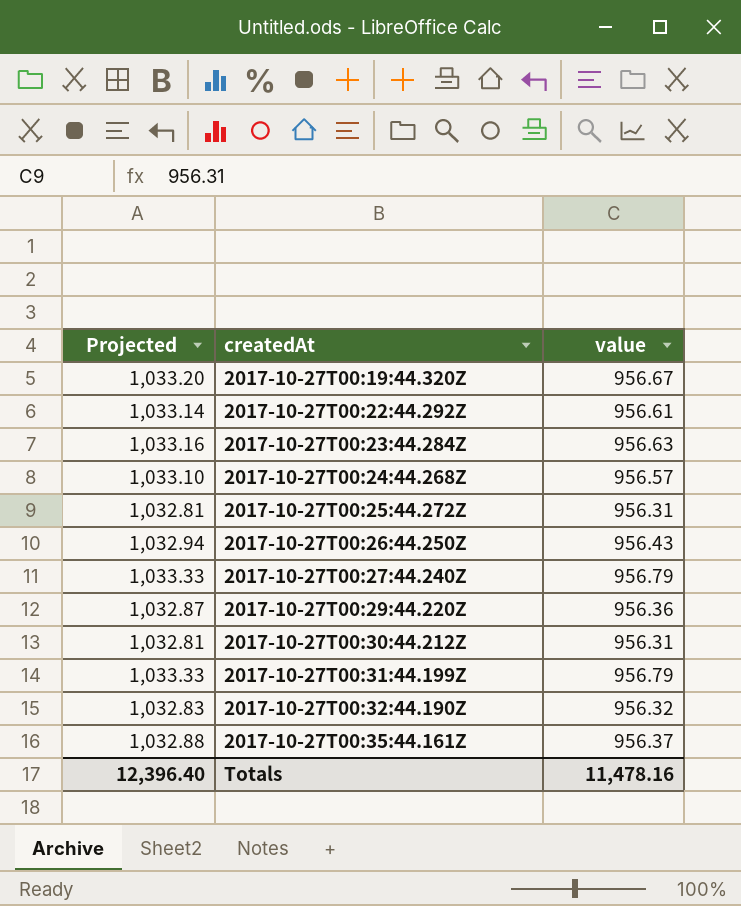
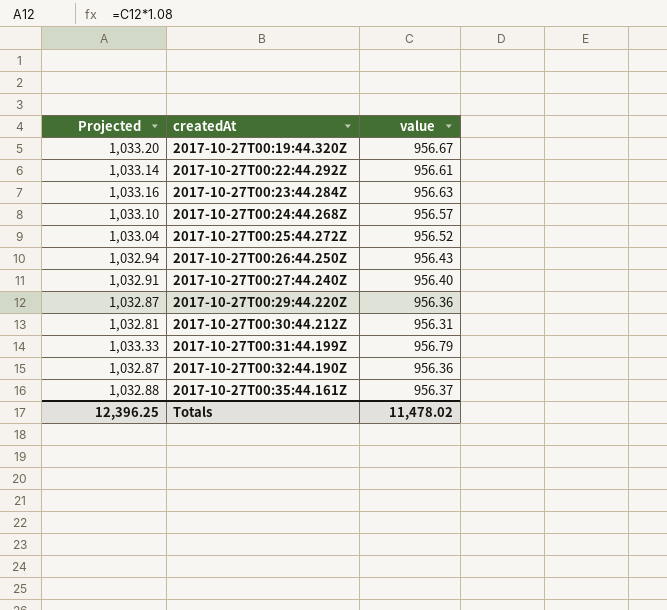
2017-10-27T00:25:44.272Z | Projected: 1,032.81 -> 1,033.04
2017-10-27T00:25:44.272Z | value: 956.31 -> 956.52
2017-10-27T00:27:44.240Z | Projected: 1,033.33 -> 1,032.91
2017-10-27T00:27:44.240Z | value: 956.79 -> 956.40
2017-10-27T00:32:44.190Z | Projected: 1,032.83 -> 1,032.87
2017-10-27T00:32:44.190Z | value: 956.32 -> 956.36
Totals | Projected: 12,396.40 -> 12,396.25
Totals | value: 11,478.16 -> 11,478.02

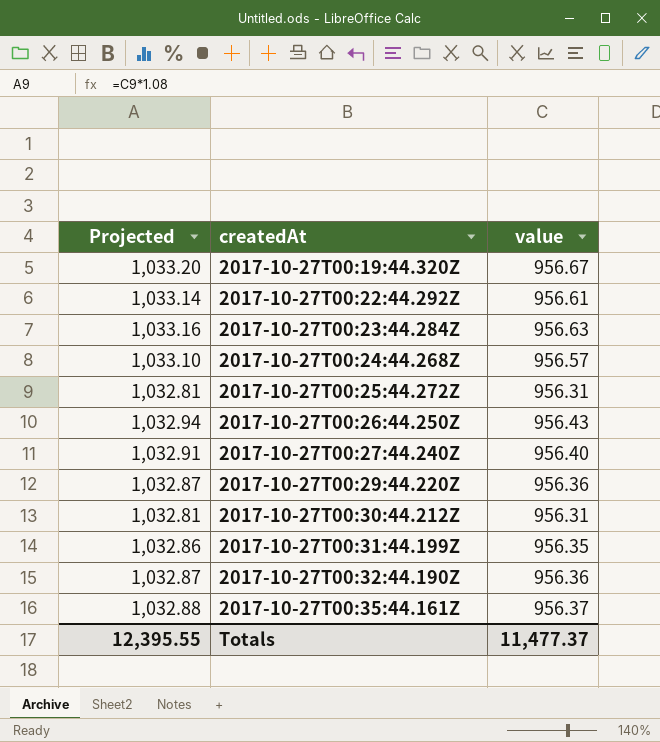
2017-10-27T00:25:44.272Z | Projected: 1,033.04 -> 1,032.81
2017-10-27T00:25:44.272Z | value: 956.52 -> 956.31
2017-10-27T00:31:44.199Z | Projected: 1,033.33 -> 1,032.86
2017-10-27T00:31:44.199Z | value: 956.79 -> 956.35
Totals | Projected: 12,396.25 -> 12,395.55
Totals | value: 11,478.02 -> 11,477.37

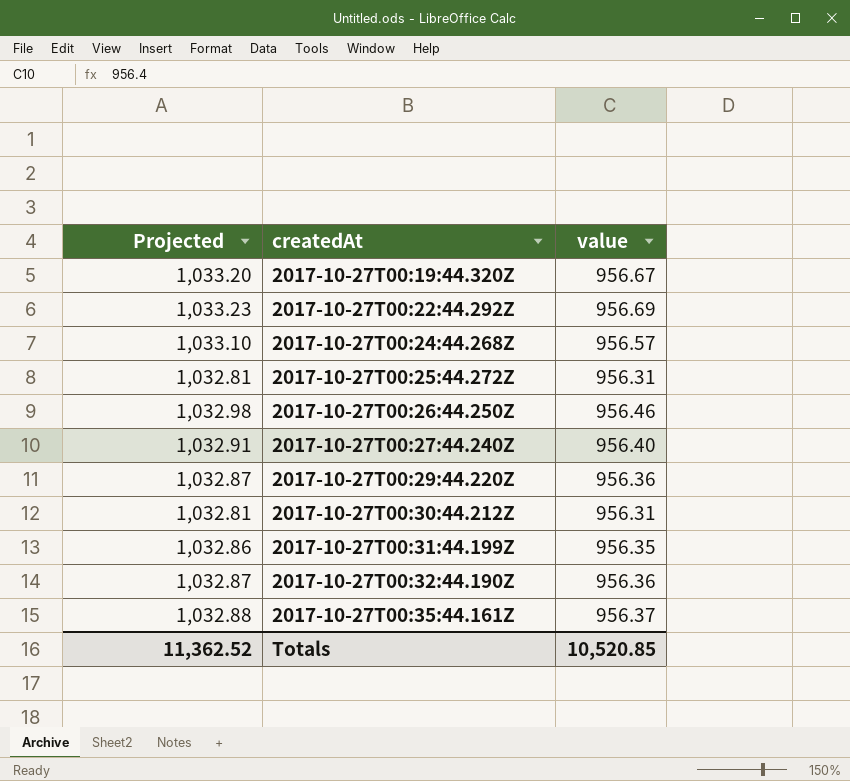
row 2017-10-27T00:23:44.284Z: 1,033.16 | 956.63 -> none
2017-10-27T00:22:44.292Z | Projected: 1,033.14 -> 1,033.23
2017-10-27T00:22:44.292Z | value: 956.61 -> 956.69
2017-10-27T00:26:44.250Z | Projected: 1,032.94 -> 1,032.98
2017-10-27T00:26:44.250Z | value: 956.43 -> 956.46
Totals | Projected: 12,395.55 -> 11,362.52
Totals | value: 11,477.37 -> 10,520.85

